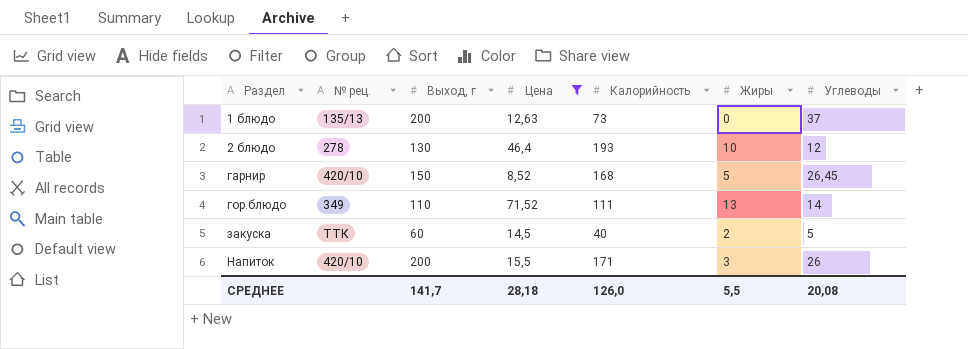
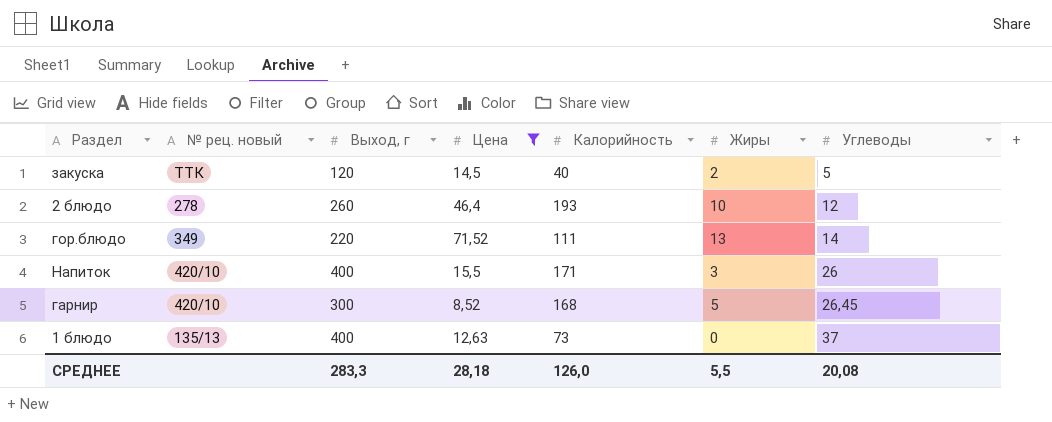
row order: Раздел ascending -> Углеводы ascending
column name: № рец. -> № рец. новый
закуска | Выход, г: 60 -> 120
2 блюдо | Выход, г: 130 -> 260
гор.блюдо | Выход, г: 110 -> 220
Напиток | Выход, г: 200 -> 400
гарнир | Выход, г: 150 -> 300
1 блюдо | Выход, г: 200 -> 400
СРЕДНЕЕ | Выход, г: 141,7 -> 283,3

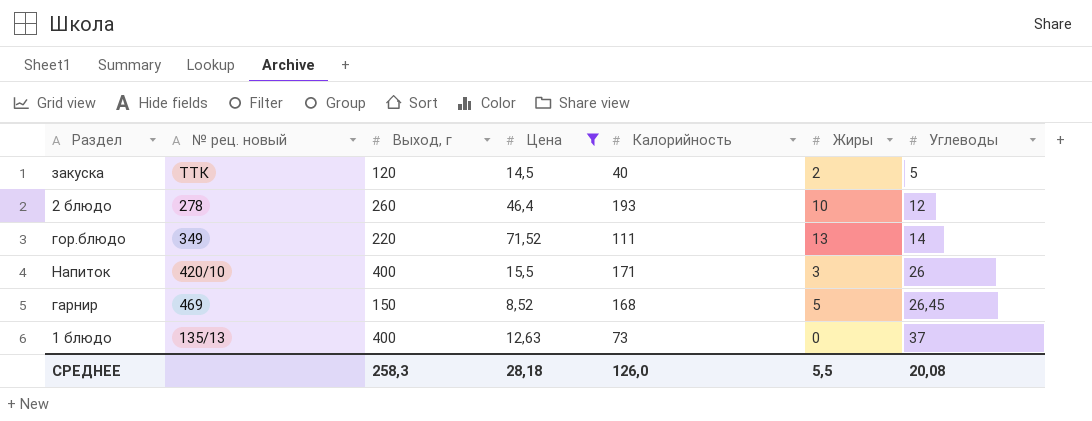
гарнир | № рец. новый: 420/10 -> 469
гарнир | Выход, г: 300 -> 150
СРЕДНЕЕ | Выход, г: 283,3 -> 258,3

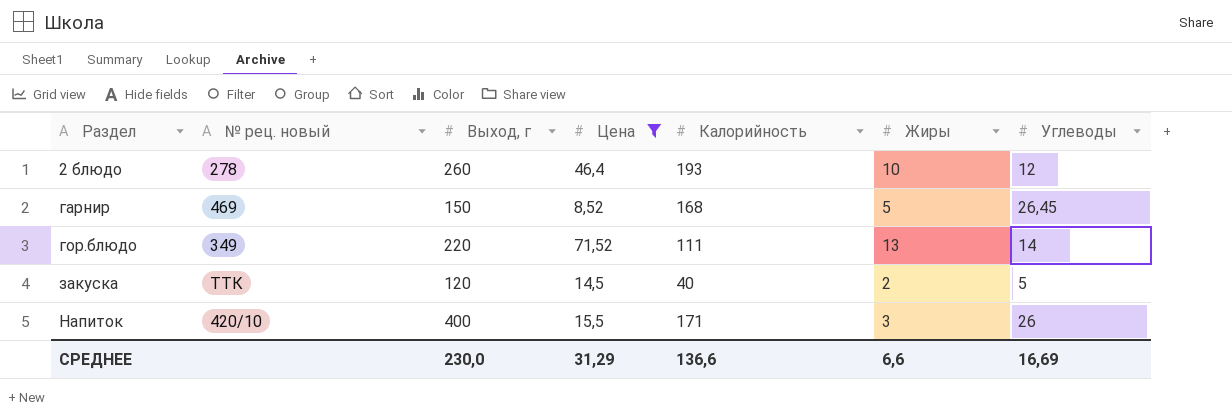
row order: Углеводы ascending -> Раздел ascending
row 1 блюдо: 135/13 | 400 | 12,63 | 73 | 0 | 37 -> none
СРЕДНЕЕ | Выход, г: 258,3 -> 230,0
СРЕДНЕЕ | Цена: 28,18 -> 31,29
СРЕДНЕЕ | Калорийность: 126,0 -> 136,6
СРЕДНЕЕ | Жиры: 5,5 -> 6,6
СРЕДНЕЕ | Углеводы: 20,08 -> 16,69

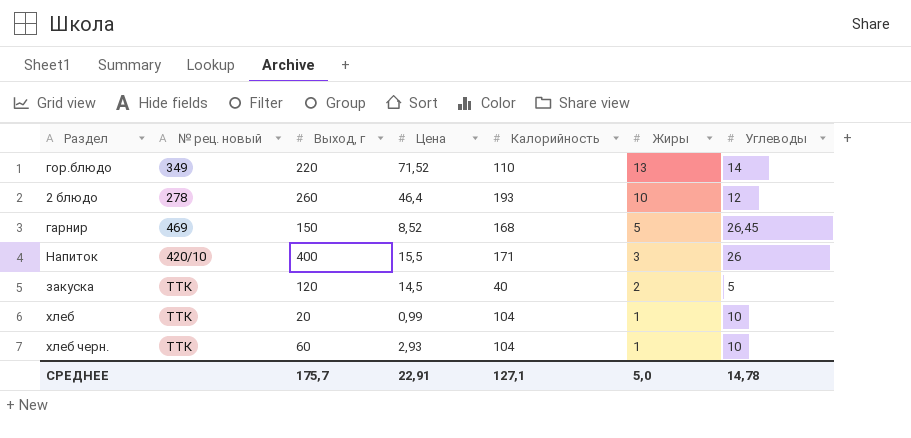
filter: Цена >= 8,52 -> none
row order: Раздел ascending -> Жиры descending
гор.блюдо | Калорийность: 111 -> 110
СРЕДНЕЕ | Выход, г: 230,0 -> 175,7
СРЕДНЕЕ | Цена: 31,29 -> 22,91
СРЕДНЕЕ | Калорийность: 136,6 -> 127,1
СРЕДНЕЕ | Жиры: 6,6 -> 5,0
СРЕДНЕЕ | Углеводы: 16,69 -> 14,78

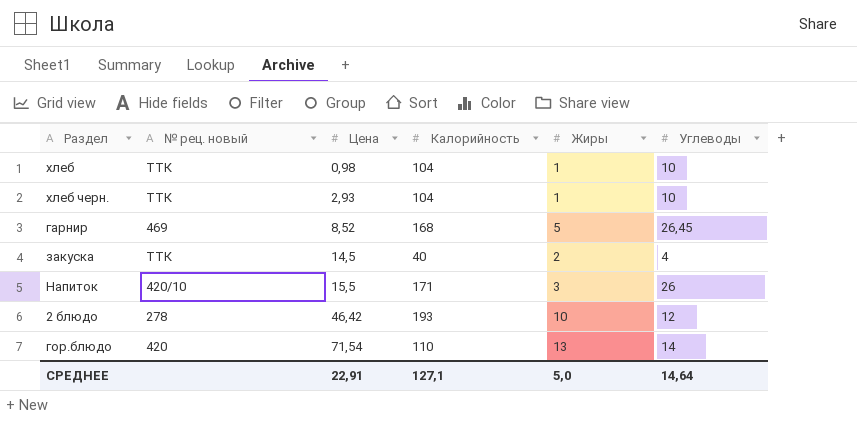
row order: Жиры descending -> Цена ascending
column Выход, г | position: 3 -> none
хлеб | Цена: 0,99 -> 0,98
закуска | Углеводы: 5 -> 4
2 блюдо | Цена: 46,4 -> 46,42
гор.блюдо | № рец. новый: 349 -> 420
гор.блюдо | Цена: 71,52 -> 71,54
СРЕДНЕЕ | Углеводы: 14,78 -> 14,64

